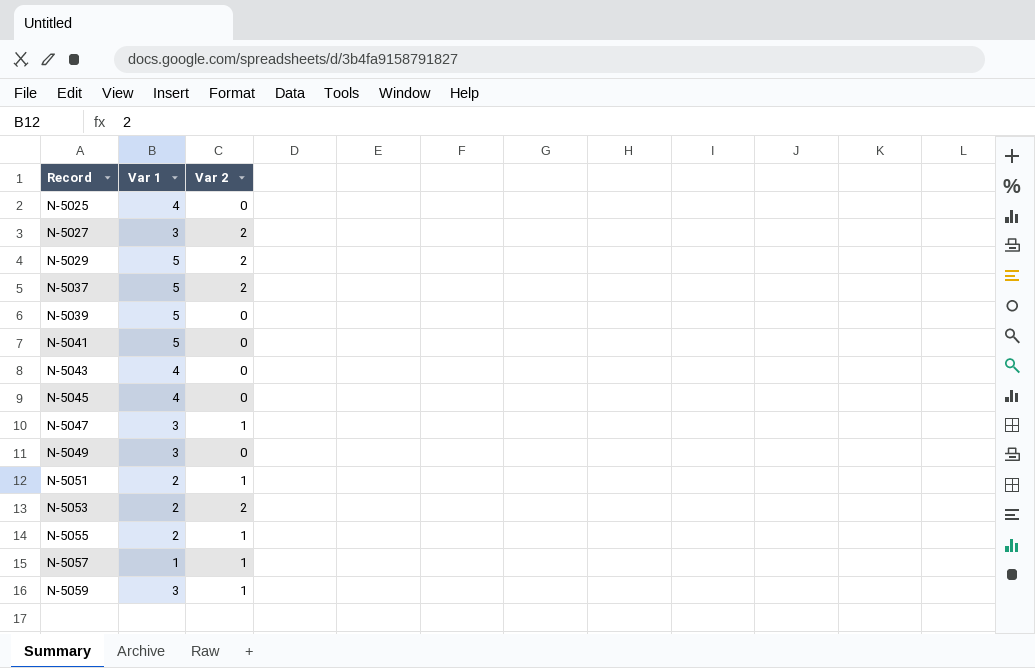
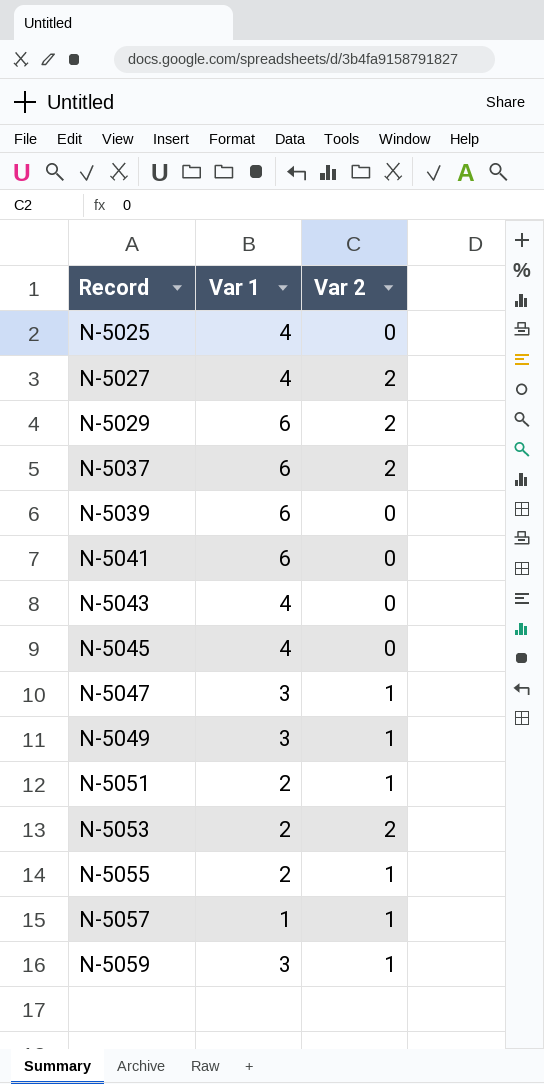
N-5027 | Var 1: 3 -> 4
N-5029 | Var 1: 5 -> 6
N-5037 | Var 1: 5 -> 6
N-5039 | Var 1: 5 -> 6
N-5041 | Var 1: 5 -> 6
N-5049 | Var 2: 0 -> 1

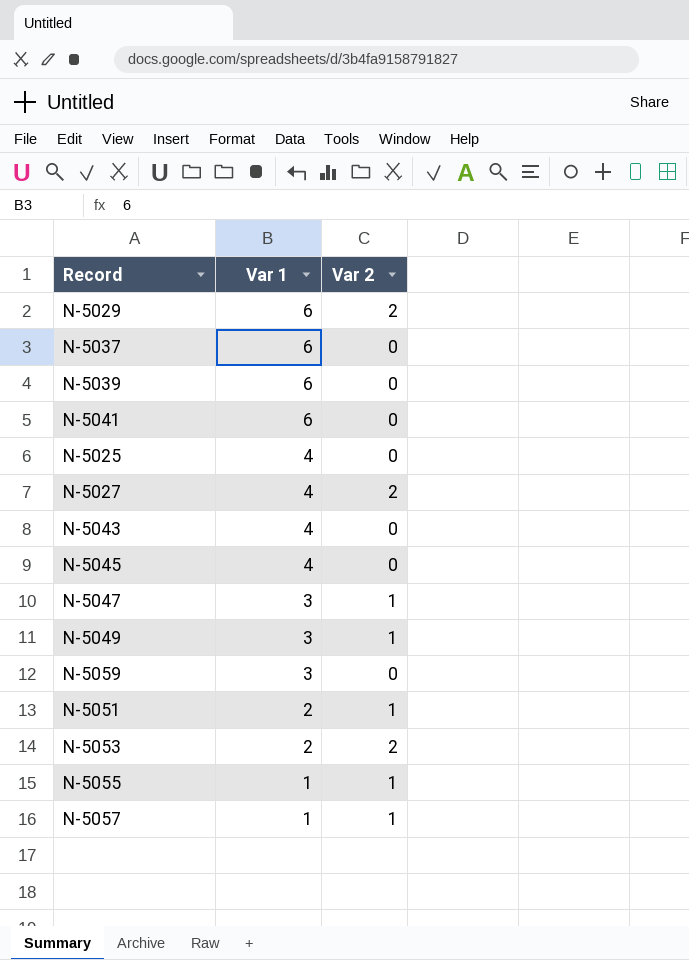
row order: Record ascending -> Var 1 descending
N-5037 | Var 2: 2 -> 0
N-5059 | Var 2: 1 -> 0
N-5055 | Var 1: 2 -> 1

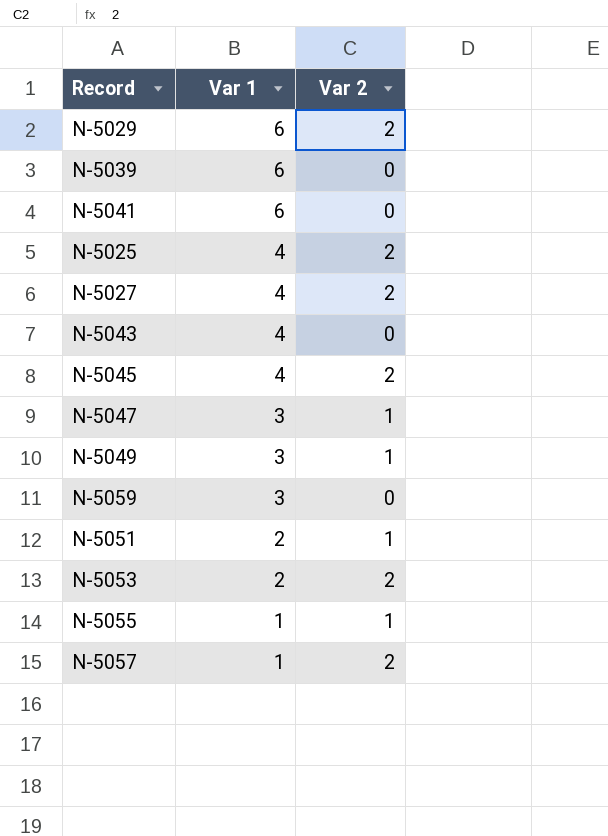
row N-5037: 6 | 0 -> none
N-5025 | Var 2: 0 -> 2
N-5045 | Var 2: 0 -> 2
N-5057 | Var 2: 1 -> 2

